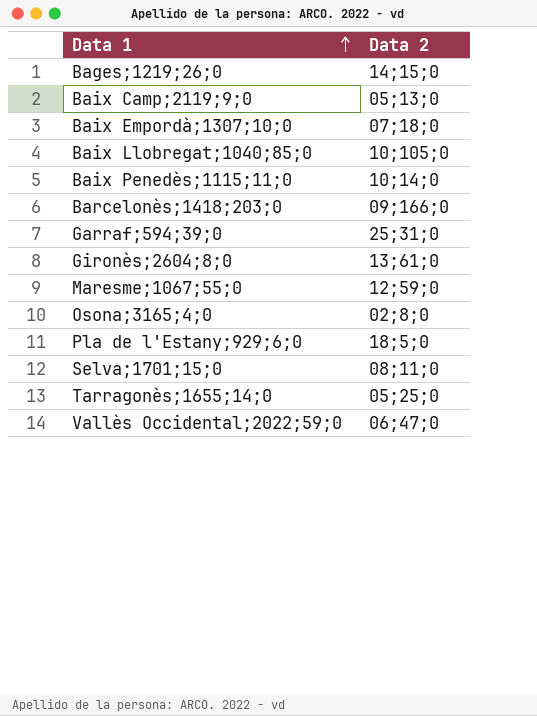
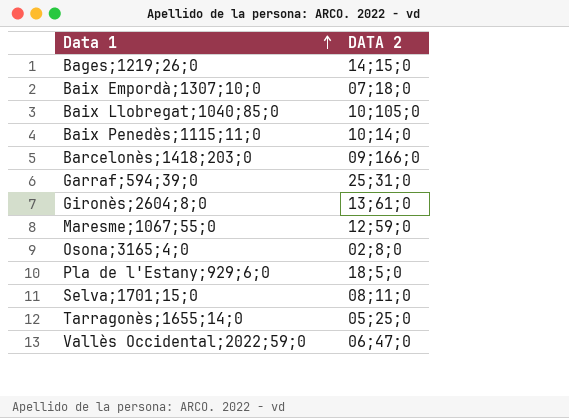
column name: Data 2 -> DATA 2
row Baix Camp;2119;9;0: 05;13;0 -> none

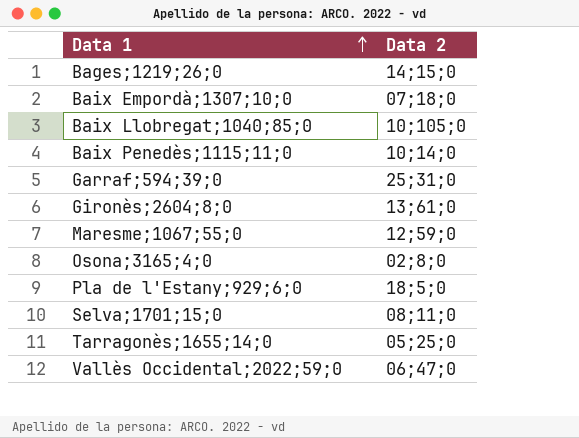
column name: DATA 2 -> Data 2
row Barcelonès;1418;203;0: 09;166;0 -> none

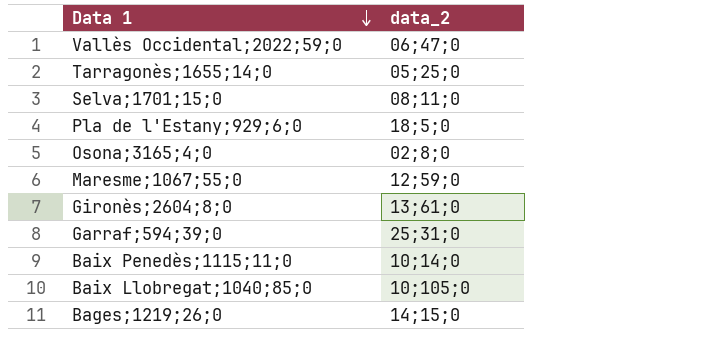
row order: Data 1 ascending -> Data 1 descending
column name: Data 2 -> data_2
row Baix Empordà;1307;10;0: 07;18;0 -> none

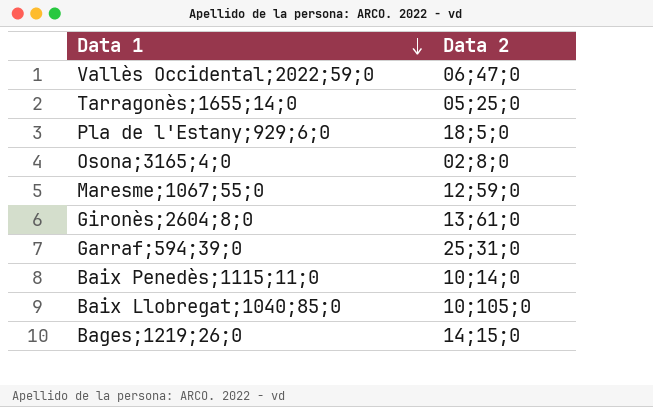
column name: data_2 -> Data 2
row Selva;1701;15;0: 08;11;0 -> none

